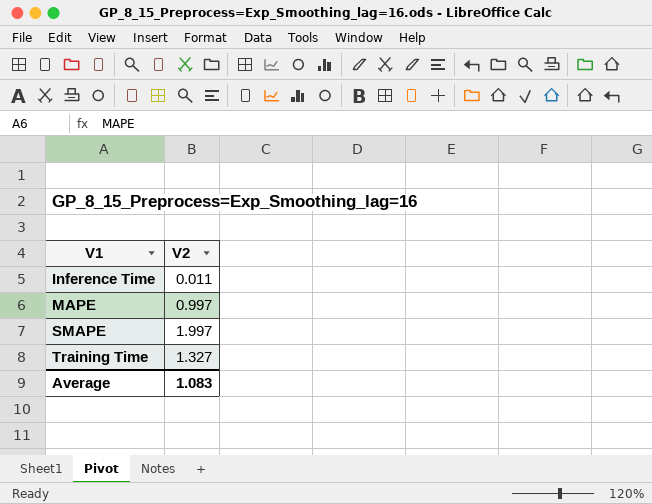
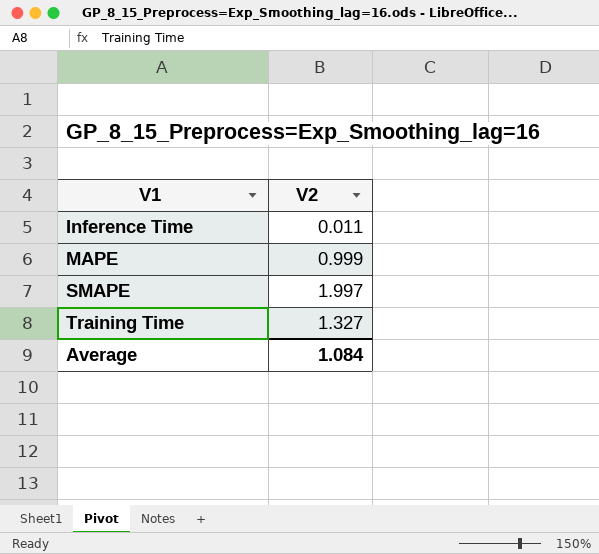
MAPE | V2: 0.997 -> 0.999
Average | V2: 1.083 -> 1.084

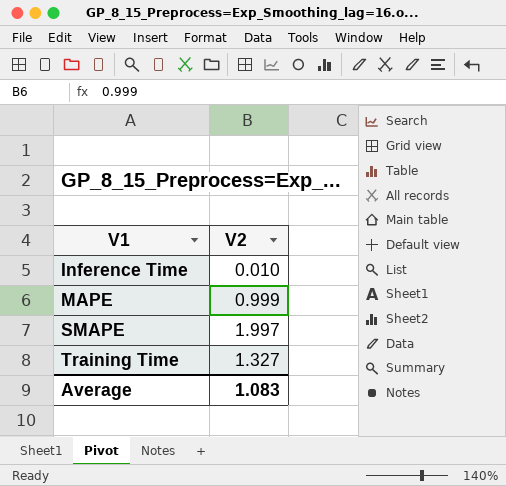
Inference Time | V2: 0.011 -> 0.010
Average | V2: 1.084 -> 1.083

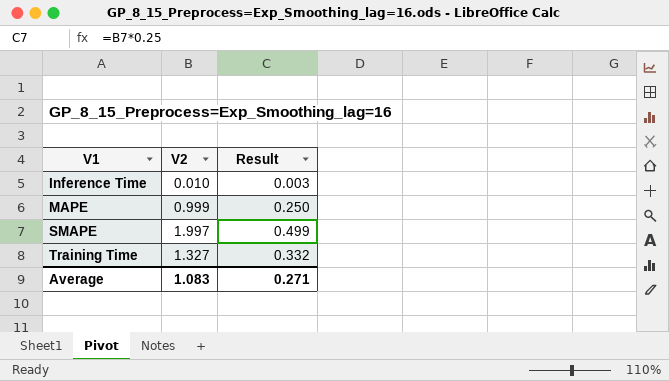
column Result | formula: none -> [V2] * 0.25

